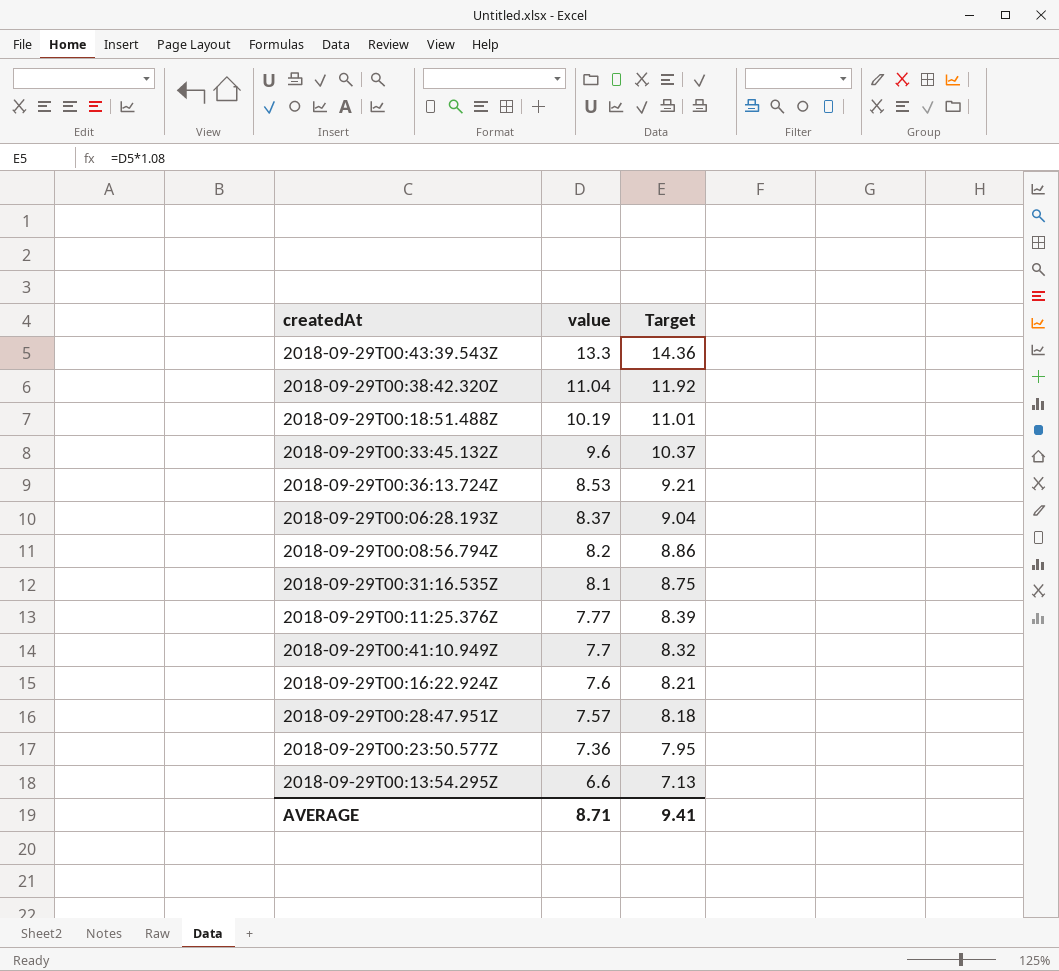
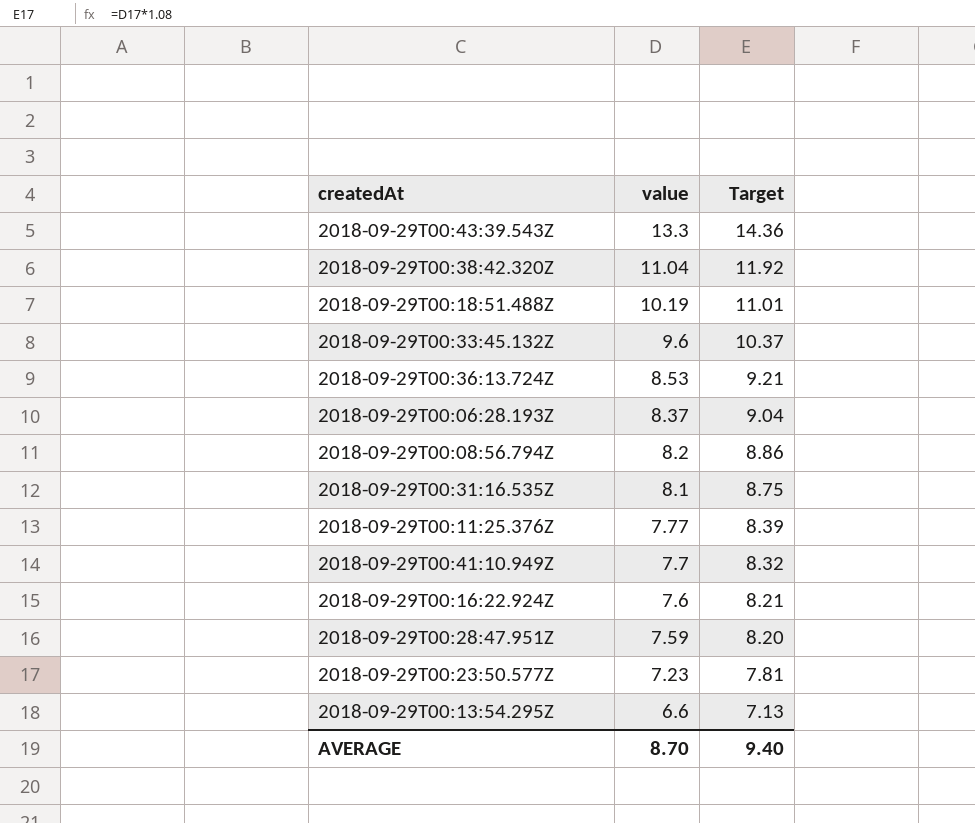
2018-09-29T00:28:47.951Z | value: 7.57 -> 7.59
2018-09-29T00:28:47.951Z | Target: 8.18 -> 8.20
2018-09-29T00:23:50.577Z | value: 7.36 -> 7.23
2018-09-29T00:23:50.577Z | Target: 7.95 -> 7.81
AVERAGE | value: 8.71 -> 8.70
AVERAGE | Target: 9.41 -> 9.40

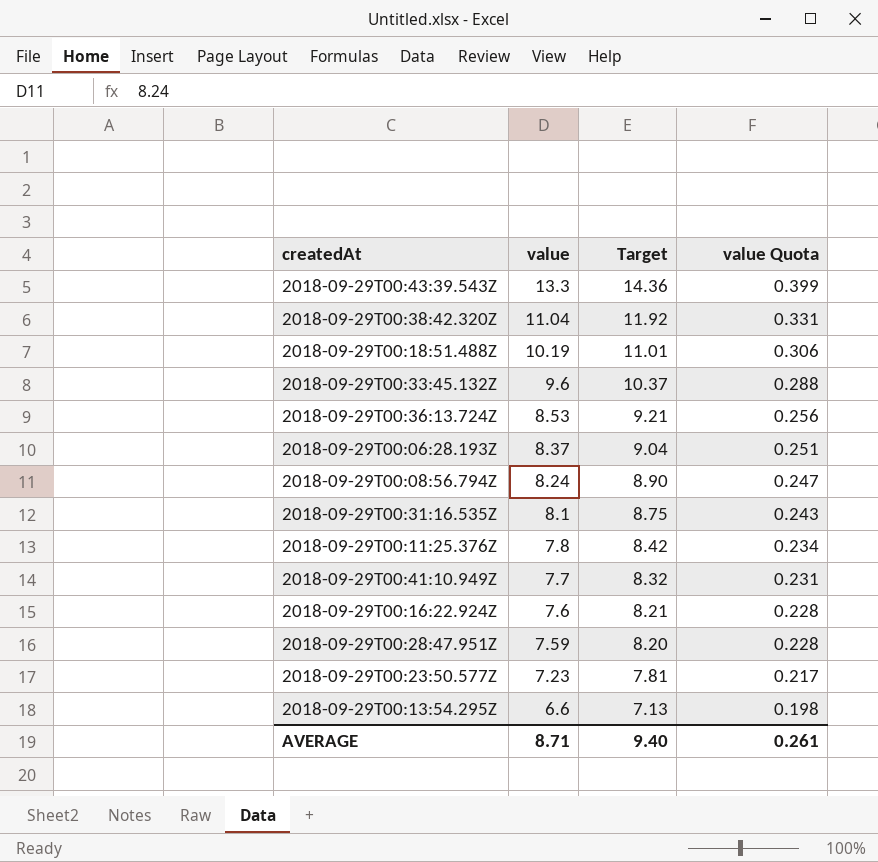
column value Quota | formula: none -> [value] * 0.03
2018-09-29T00:08:56.794Z | value: 8.2 -> 8.24
2018-09-29T00:08:56.794Z | Target: 8.86 -> 8.90
2018-09-29T00:11:25.376Z | value: 7.77 -> 7.8
2018-09-29T00:11:25.376Z | Target: 8.39 -> 8.42
AVERAGE | value: 8.70 -> 8.71

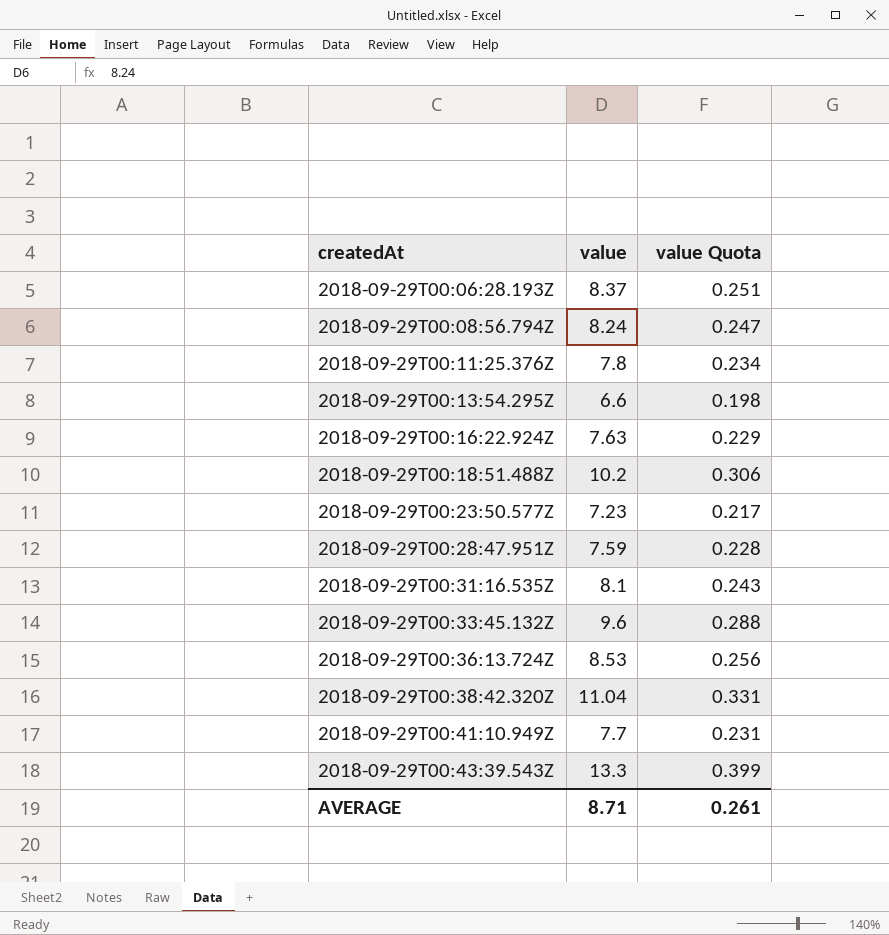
row order: value descending -> createdAt ascending
column Target | formula: [value] * 1.08 -> none
2018-09-29T00:16:22.924Z | value: 7.6 -> 7.63
2018-09-29T00:16:22.924Z | value Quota: 0.228 -> 0.229
2018-09-29T00:18:51.488Z | value: 10.19 -> 10.2

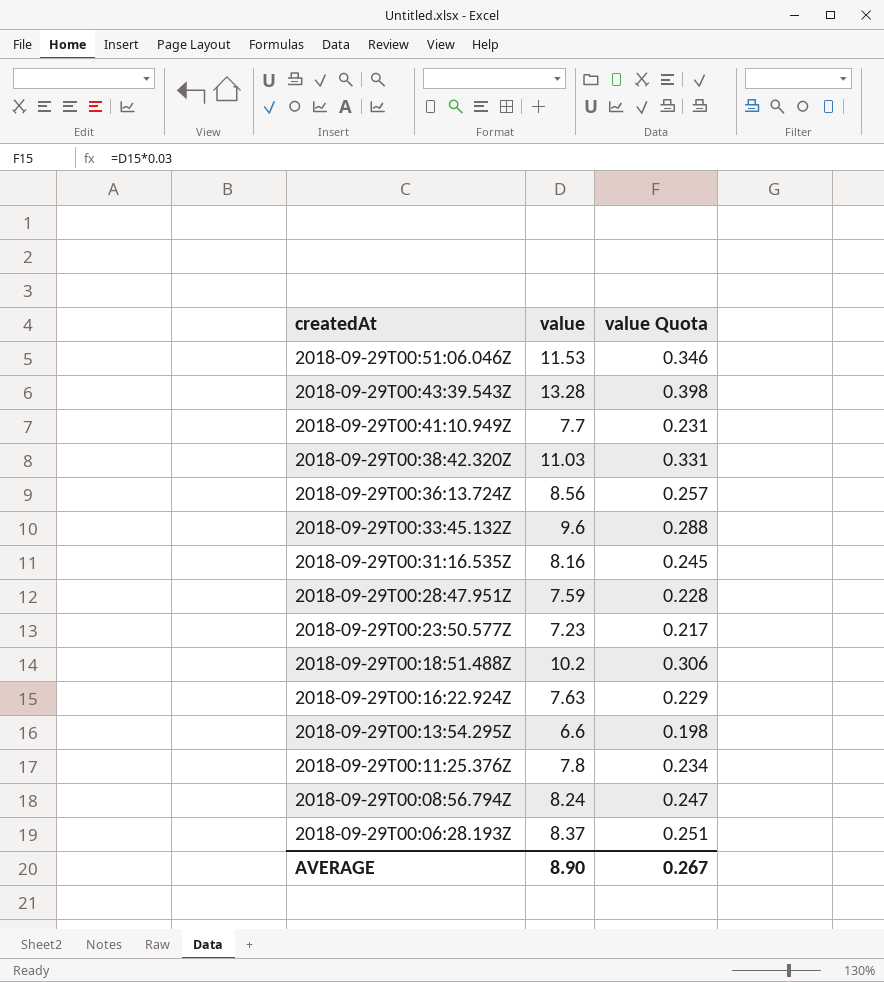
row order: createdAt ascending -> createdAt descending
row 2018-09-29T00:51:06.046Z: none -> 11.53 | 0.346
2018-09-29T00:43:39.543Z | value: 13.3 -> 13.28
2018-09-29T00:43:39.543Z | value Quota: 0.399 -> 0.398
2018-09-29T00:38:42.320Z | value: 11.04 -> 11.03
2018-09-29T00:36:13.724Z | value: 8.53 -> 8.56
2018-09-29T00:36:13.724Z | value Quota: 0.256 -> 0.257
2018-09-29T00:31:16.535Z | value: 8.1 -> 8.16
2018-09-29T00:31:16.535Z | value Quota: 0.243 -> 0.245
AVERAGE | value: 8.71 -> 8.90
AVERAGE | value Quota: 0.261 -> 0.267

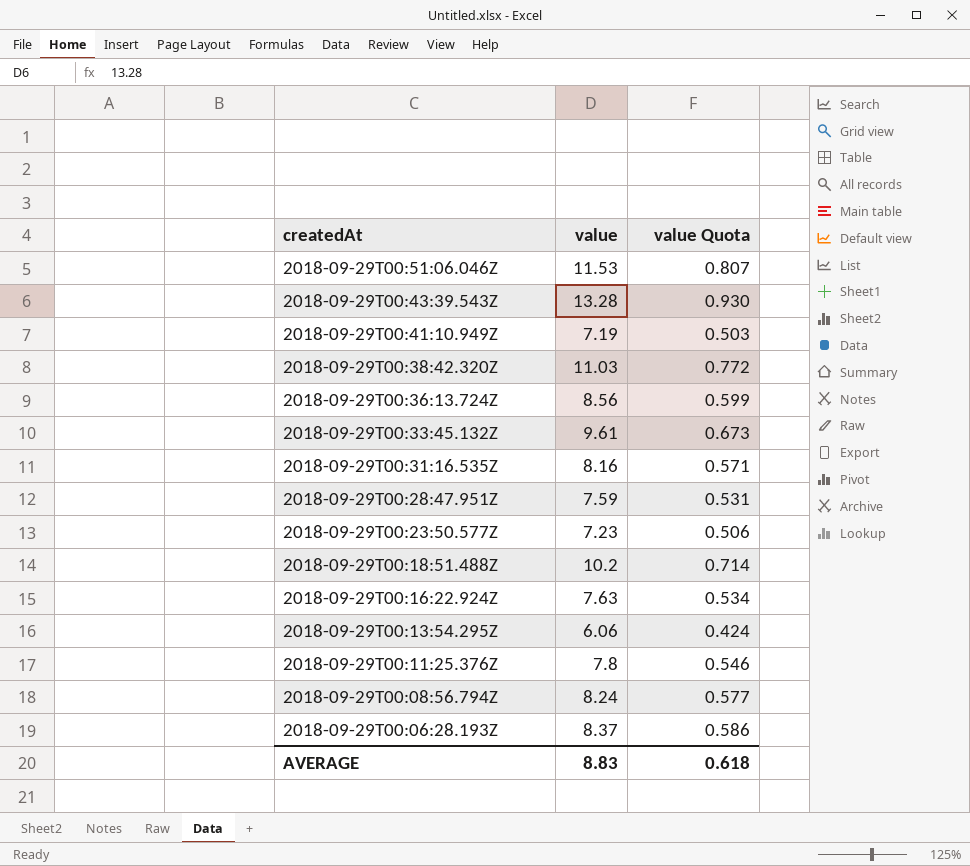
column value Quota | formula: [value] * 0.03 -> [value] * 0.07
2018-09-29T00:41:10.949Z | value: 7.7 -> 7.19
2018-09-29T00:33:45.132Z | value: 9.6 -> 9.61
2018-09-29T00:13:54.295Z | value: 6.6 -> 6.06
AVERAGE | value: 8.90 -> 8.83
AVERAGE | value Quota: 0.267 -> 0.618

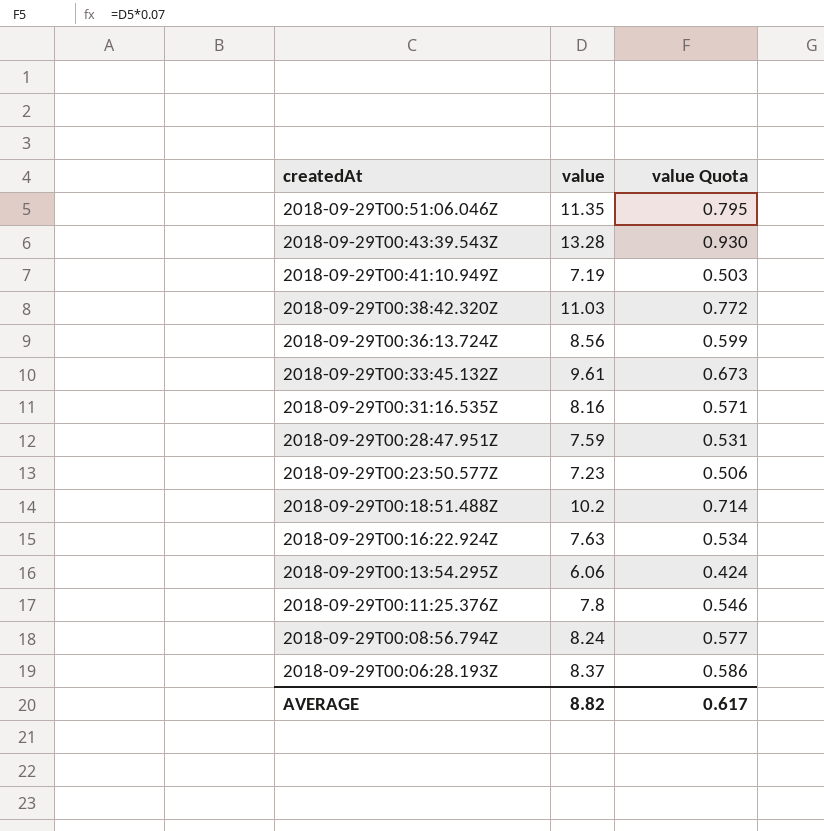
2018-09-29T00:51:06.046Z | value: 11.53 -> 11.35
2018-09-29T00:51:06.046Z | value Quota: 0.807 -> 0.795
AVERAGE | value: 8.83 -> 8.82
AVERAGE | value Quota: 0.618 -> 0.617

